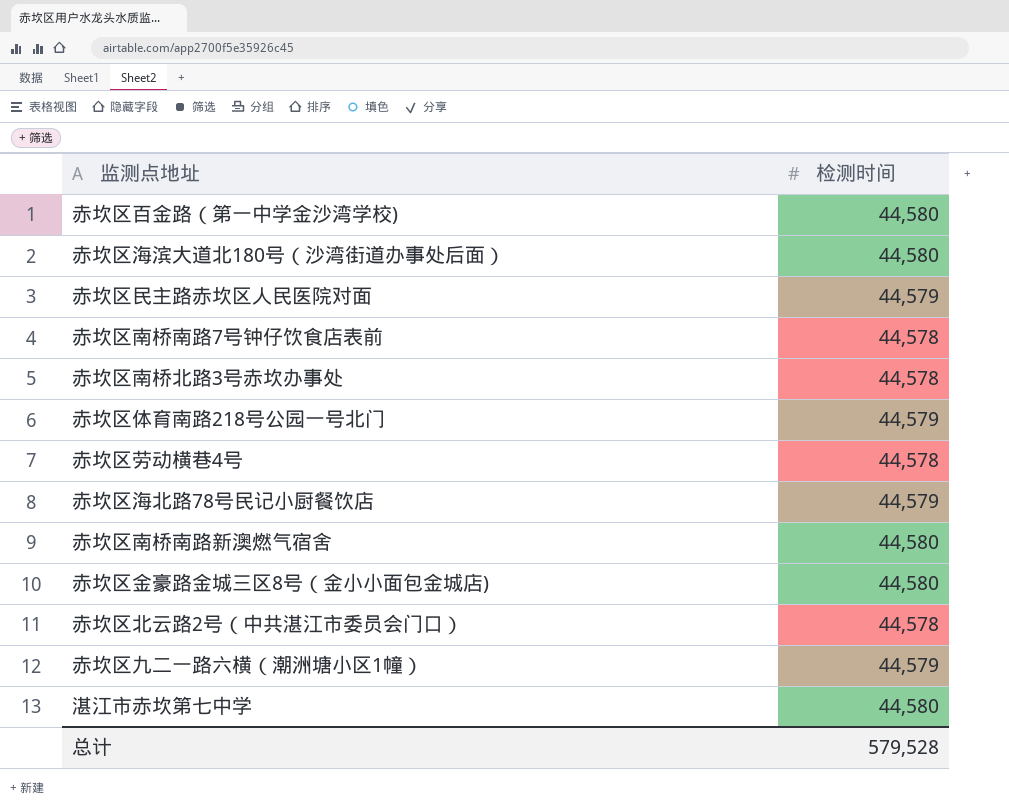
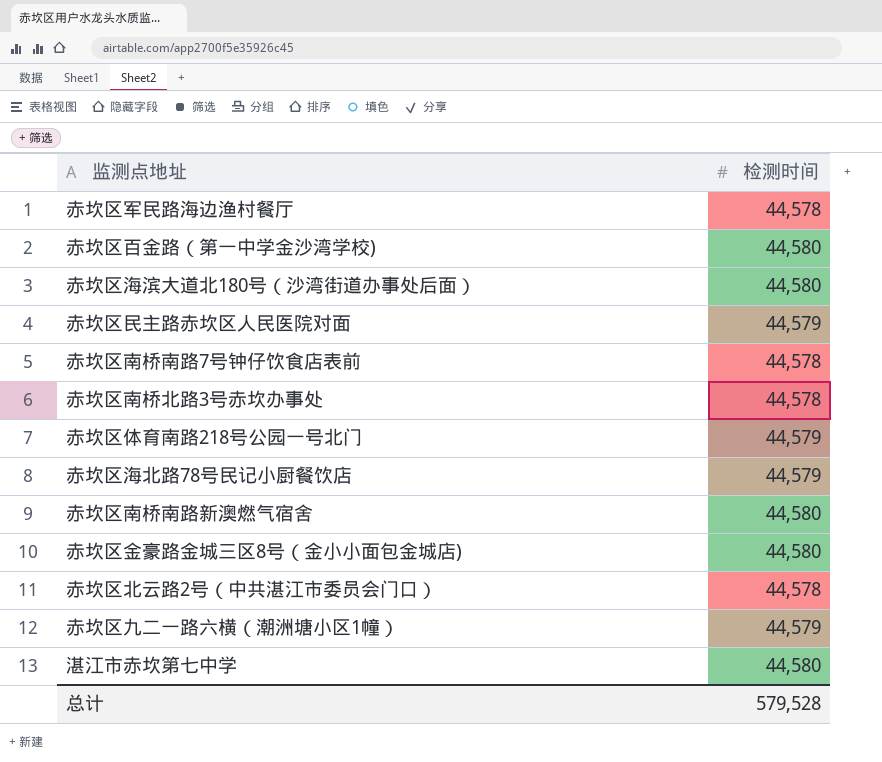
row 赤坎区劳动横巷4号: 44,578 -> none
row 赤坎区军民路海边渔村餐厅: none -> 44,578

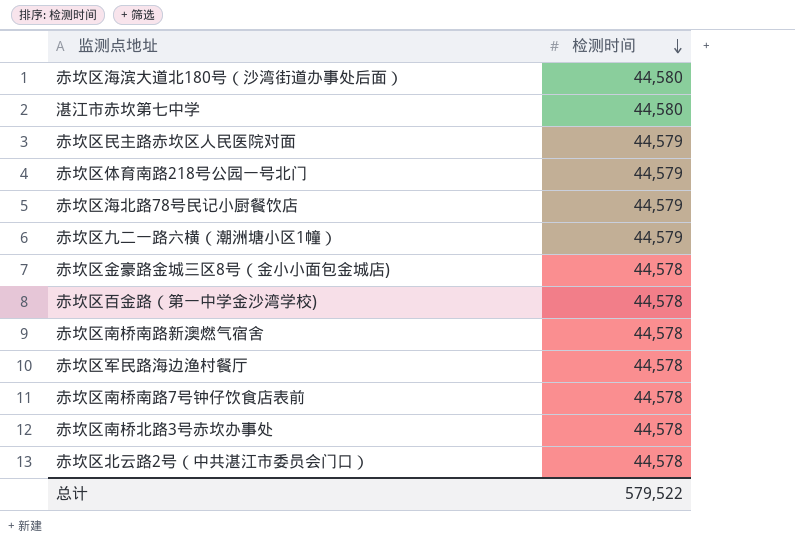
row order: none -> 检测时间 descending
赤坎区金豪路金城三区8号（金小小面包金城店) | 检测时间: 44,580 -> 44,578
赤坎区百金路（第一中学金沙湾学校) | 检测时间: 44,580 -> 44,578
赤坎区南桥南路新澳燃气宿舍 | 检测时间: 44,580 -> 44,578
总计 | 检测时间: 579,528 -> 579,522

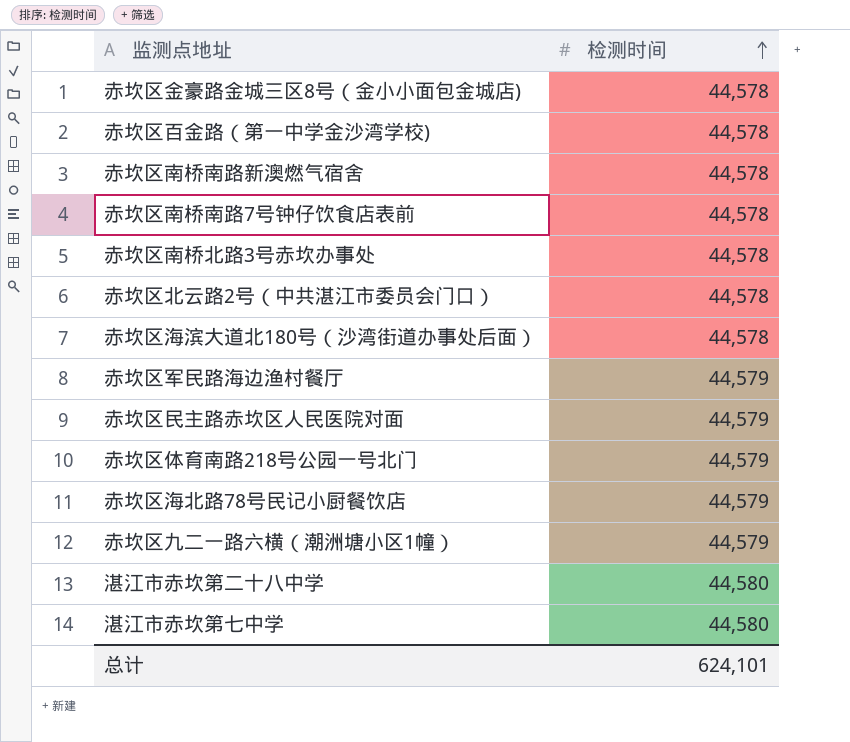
row order: 检测时间 descending -> 检测时间 ascending
赤坎区海滨大道北180号（沙湾街道办事处后面） | 检测时间: 44,580 -> 44,578
赤坎区军民路海边渔村餐厅 | 检测时间: 44,578 -> 44,579
row 湛江市赤坎第二十八中学: none -> 44,580
总计 | 检测时间: 579,522 -> 624,101

